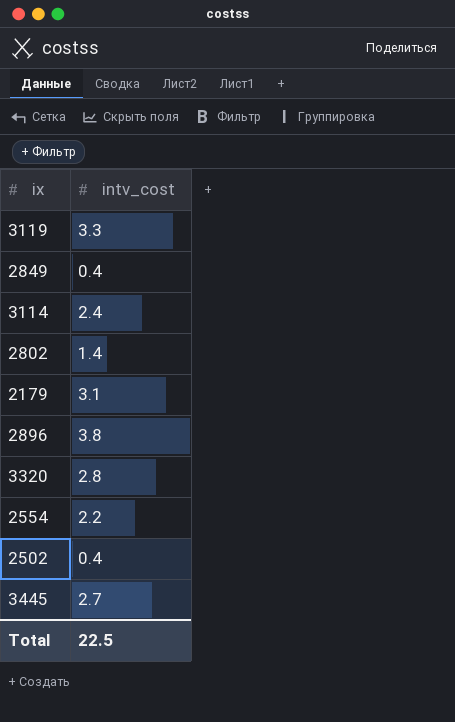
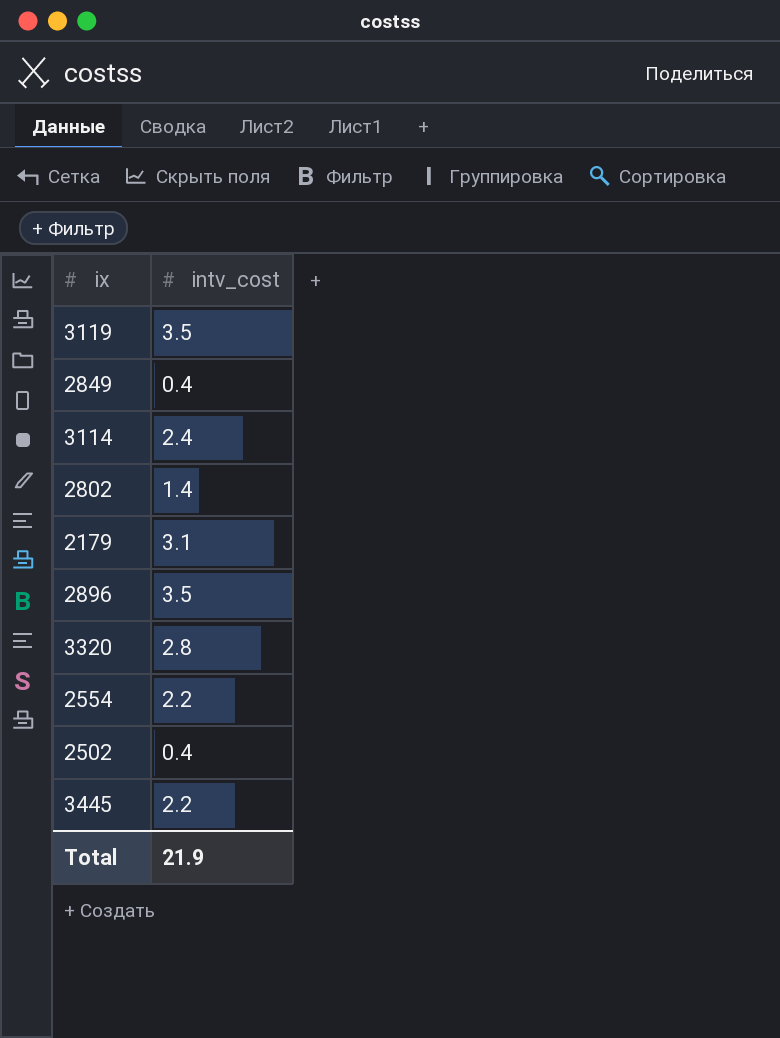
3119 | intv_cost: 3.3 -> 3.5
2896 | intv_cost: 3.8 -> 3.5
3445 | intv_cost: 2.7 -> 2.2
Total | intv_cost: 22.5 -> 21.9

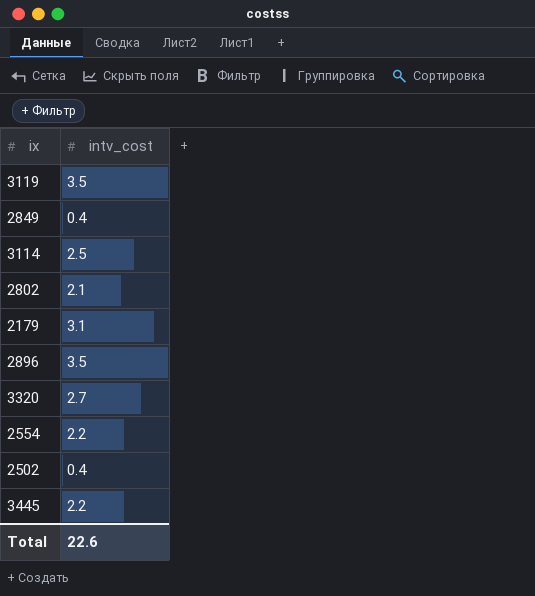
3114 | intv_cost: 2.4 -> 2.5
2802 | intv_cost: 1.4 -> 2.1
3320 | intv_cost: 2.8 -> 2.7
Total | intv_cost: 21.9 -> 22.6

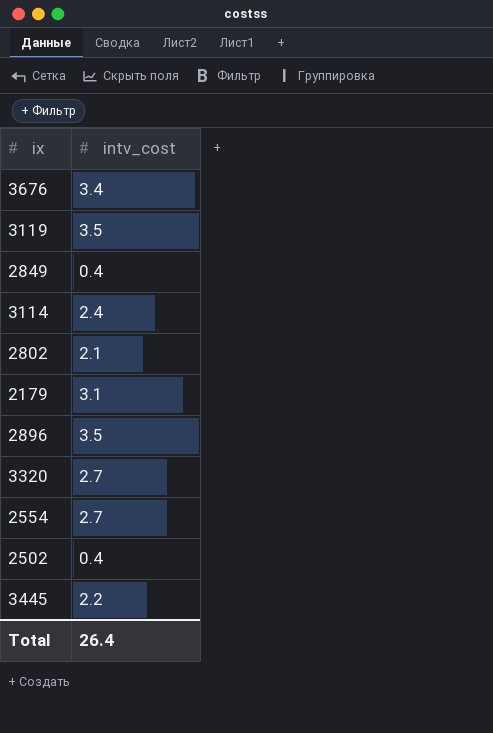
row 3676: none -> 3.4
3114 | intv_cost: 2.5 -> 2.4
2554 | intv_cost: 2.2 -> 2.7
Total | intv_cost: 22.6 -> 26.4

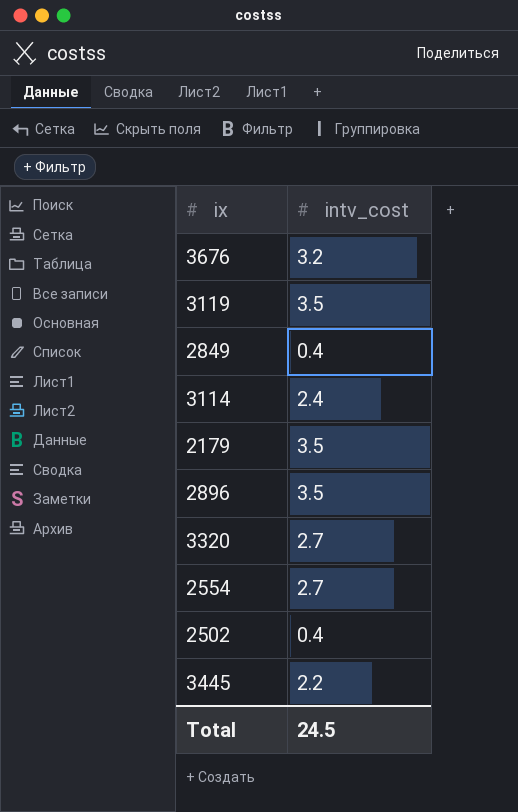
row 2802: 2.1 -> none
3676 | intv_cost: 3.4 -> 3.2
2179 | intv_cost: 3.1 -> 3.5
Total | intv_cost: 26.4 -> 24.5

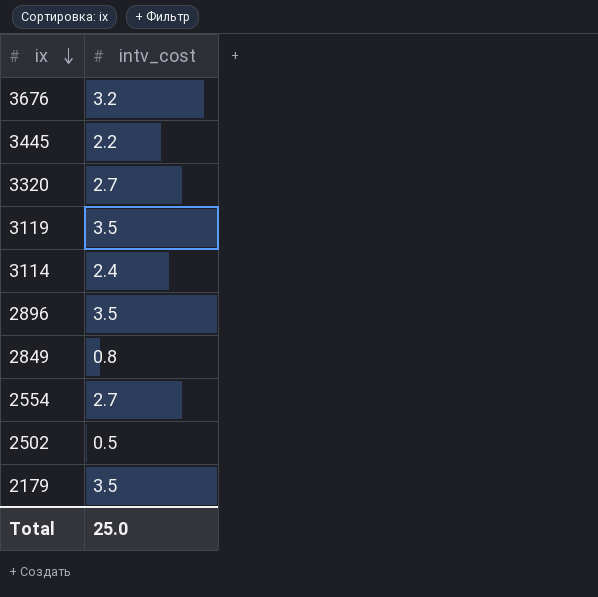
row order: none -> ix descending
2849 | intv_cost: 0.4 -> 0.8
2502 | intv_cost: 0.4 -> 0.5
Total | intv_cost: 24.5 -> 25.0

